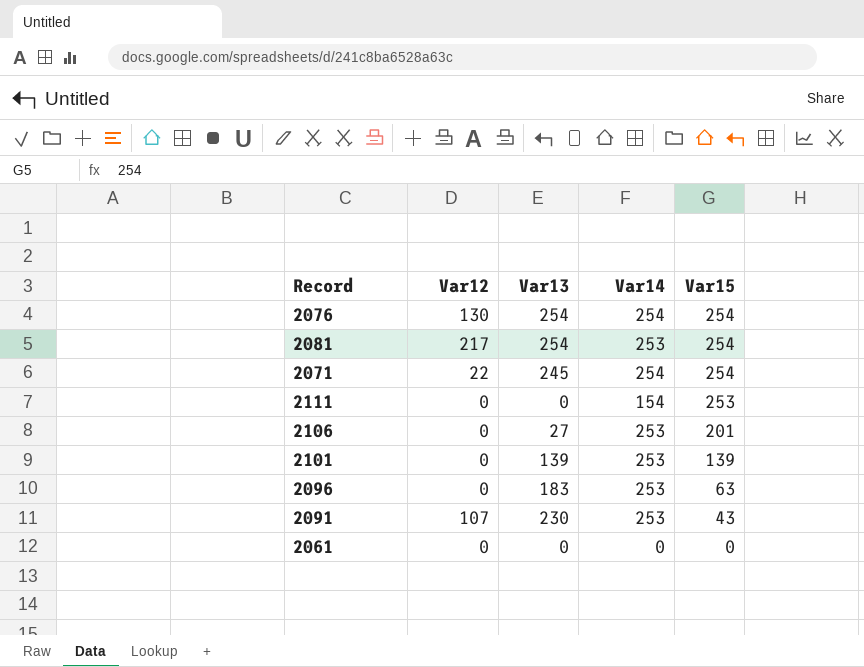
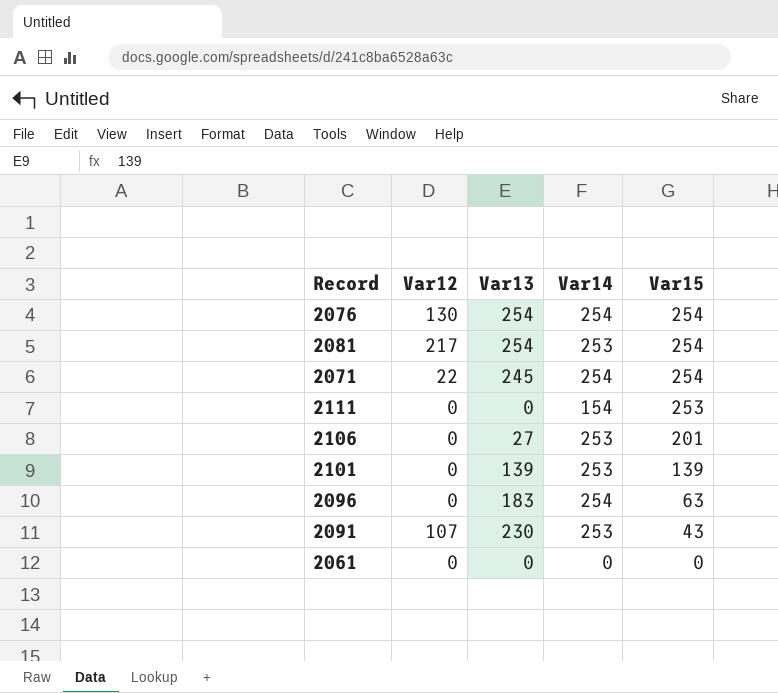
2096 | Var14: 253 -> 254

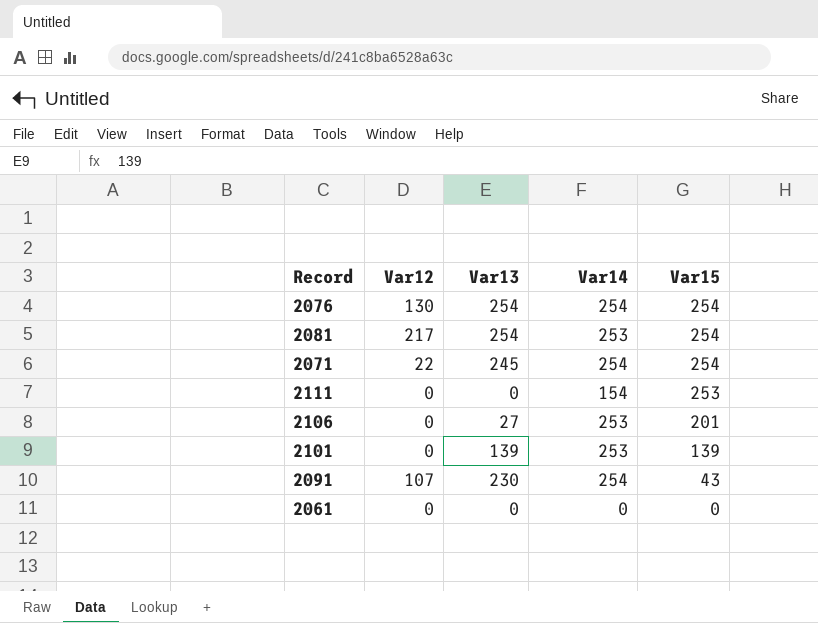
row 2096: 0 | 183 | 254 | 63 -> none
2091 | Var14: 253 -> 254

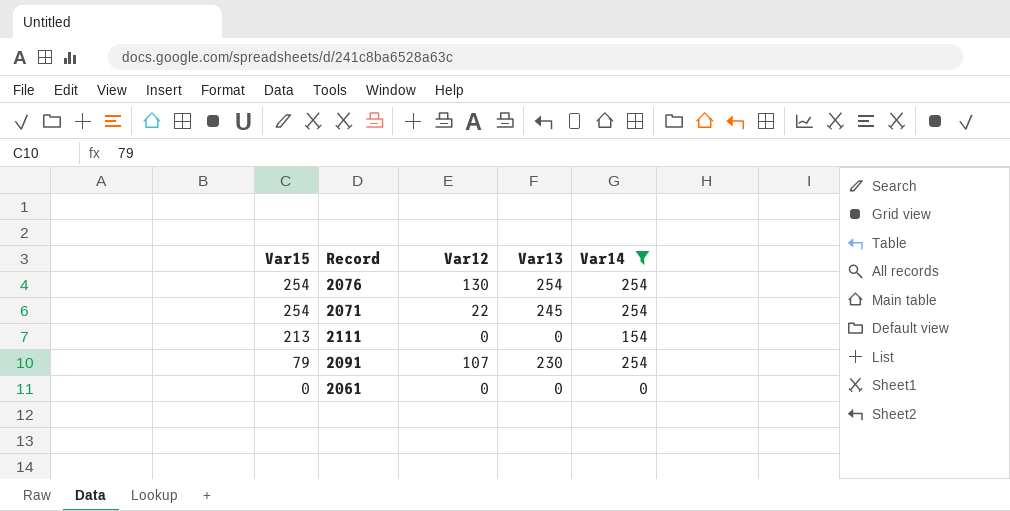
filter: none -> Var14 != 253
column Var15 | position: 5 -> 1
2111 | Var15: 253 -> 213
2091 | Var15: 43 -> 79

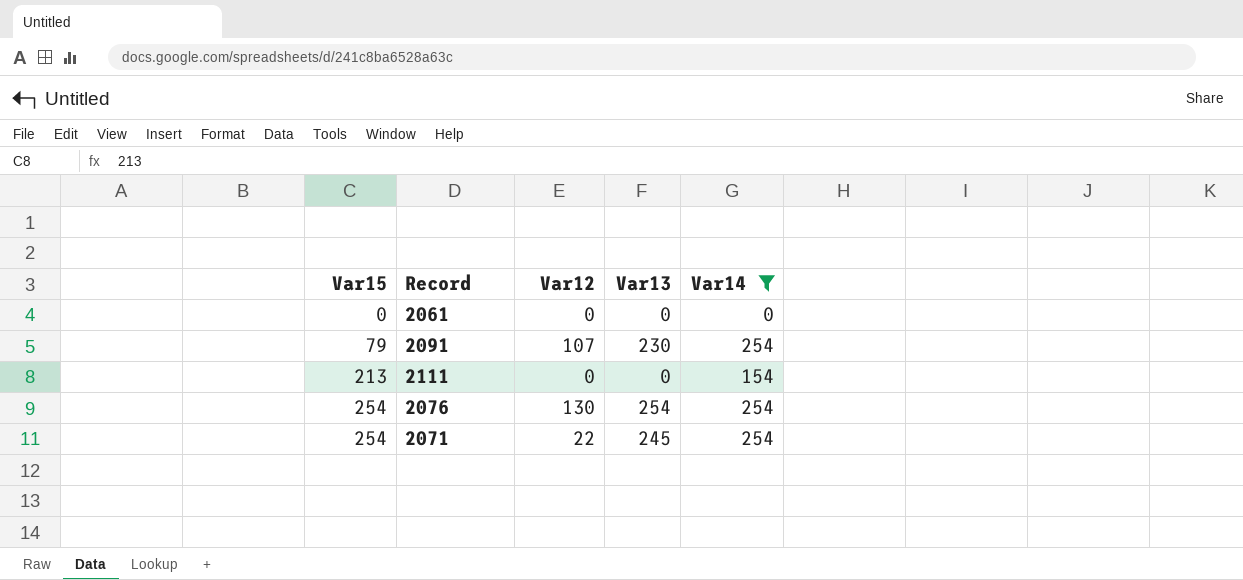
row order: Var15 descending -> Var15 ascending

